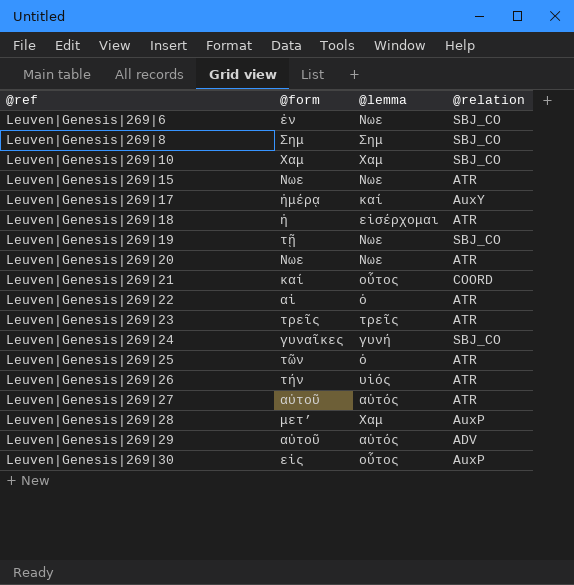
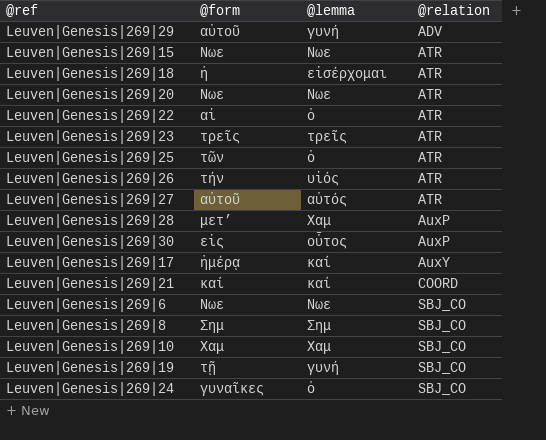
row order: @ref ascending -> @relation ascending
Leuven|Genesis|269|29 | @lemma: αὐτός -> γυνή
Leuven|Genesis|269|21 | @lemma: οὗτος -> καί
Leuven|Genesis|269|6 | @form: ἐν -> Νωε
Leuven|Genesis|269|19 | @lemma: Νωε -> γυνή
Leuven|Genesis|269|24 | @lemma: γυνή -> ὁ

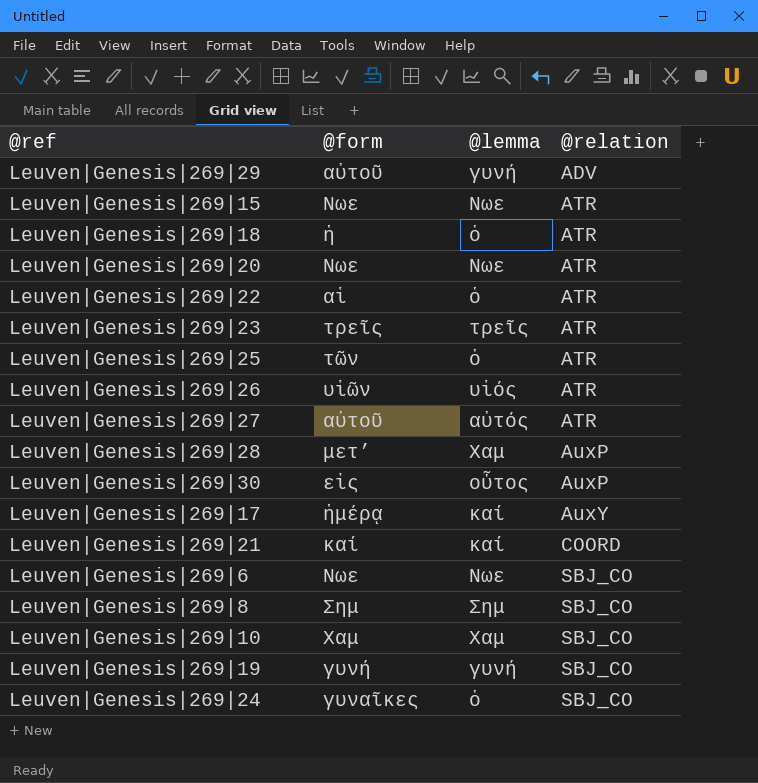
Leuven|Genesis|269|18 | @lemma: εἰσέρχομαι -> ὁ
Leuven|Genesis|269|26 | @form: τήν -> υἱῶν
Leuven|Genesis|269|19 | @form: τῇ -> γυνή

